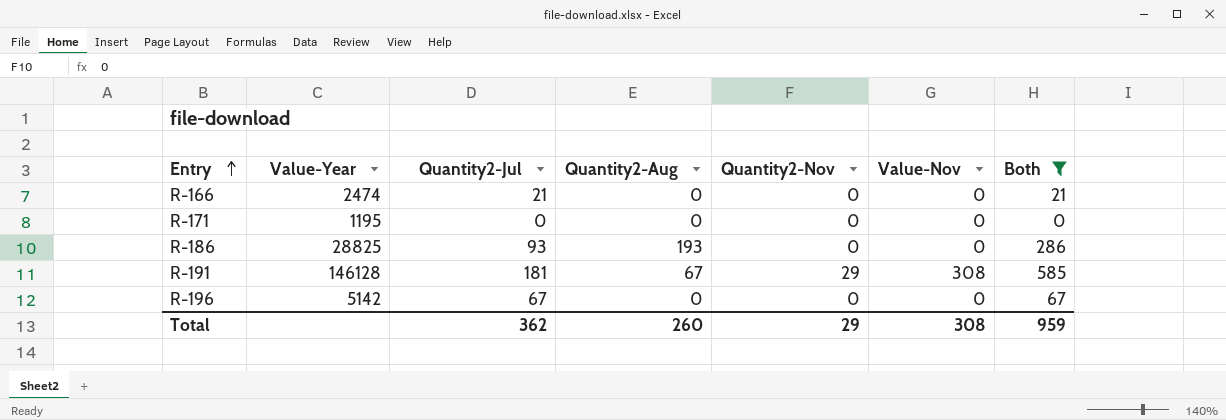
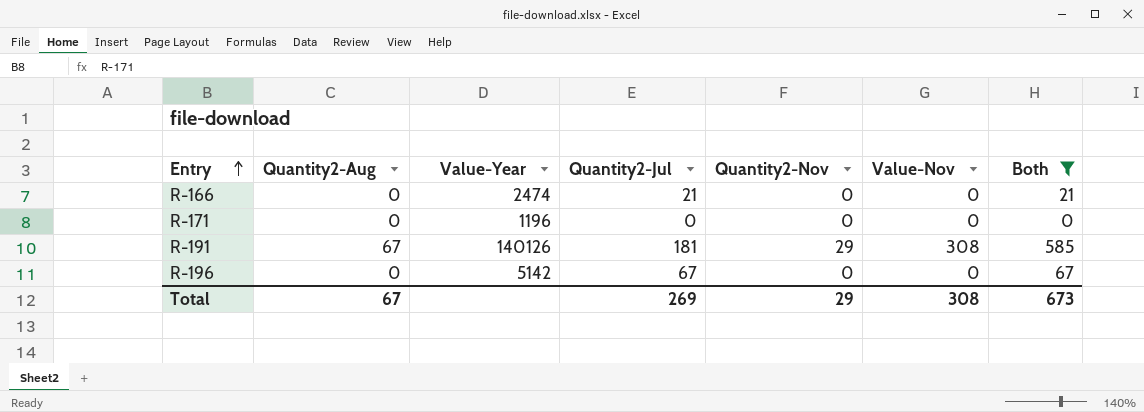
column Quantity2-Aug | position: 4 -> 2
row R-186: 28825 | 93 | 193 | 0 | 0 | 286 -> none
R-171 | Value-Year: 1195 -> 1196
R-191 | Value-Year: 146128 -> 140126
Total | Quantity2-Aug: 260 -> 67
Total | Quantity2-Jul: 362 -> 269
Total | Both: 959 -> 673

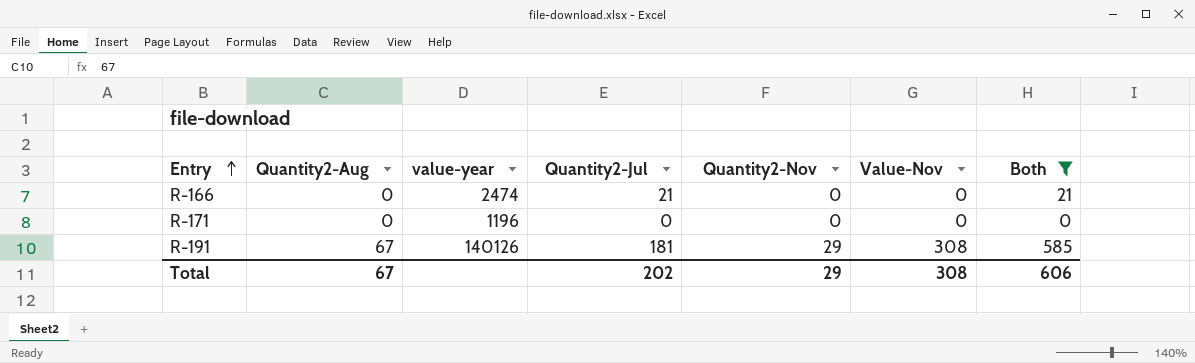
column name: Value-Year -> value-year
row R-196: 0 | 5142 | 67 | 0 | 0 | 67 -> none
Total | Quantity2-Jul: 269 -> 202
Total | Both: 673 -> 606

